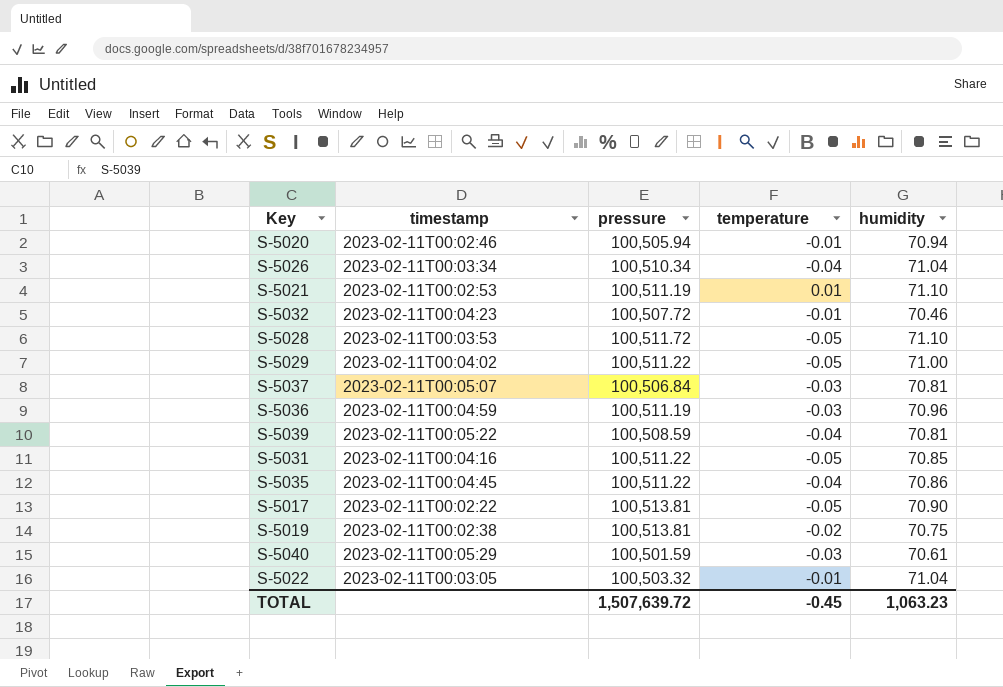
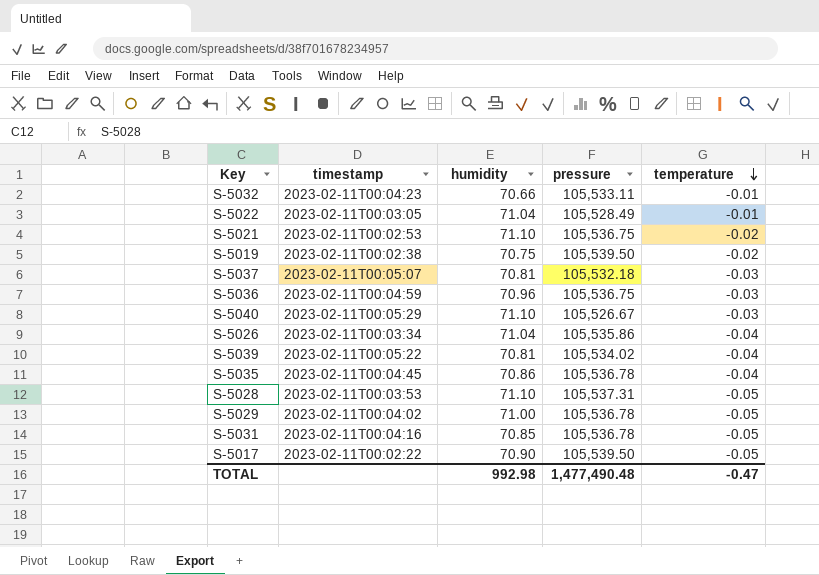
row order: none -> temperature descending
column humidity | position: 5 -> 3
row S-5020: 2023-02-11T00:02:46 | 100,505.94 | -0.01 | 70.94 -> none
S-5032 | humidity: 70.46 -> 70.66
S-5032 | pressure: 100,507.72 -> 105,533.11
S-5022 | pressure: 100,503.32 -> 105,528.49
S-5021 | pressure: 100,511.19 -> 105,536.75
S-5021 | temperature: 0.01 -> -0.02
S-5019 | pressure: 100,513.81 -> 105,539.50
S-5037 | pressure: 100,506.84 -> 105,532.18
S-5036 | pressure: 100,511.19 -> 105,536.75
S-5040 | humidity: 70.61 -> 71.10
S-5040 | pressure: 100,501.59 -> 105,526.67
S-5026 | pressure: 100,510.34 -> 105,535.86
S-5039 | pressure: 100,508.59 -> 105,534.02
S-5035 | pressure: 100,511.22 -> 105,536.78
S-5028 | pressure: 100,511.72 -> 105,537.31
S-5029 | pressure: 100,511.22 -> 105,536.78
S-5031 | pressure: 100,511.22 -> 105,536.78
S-5017 | pressure: 100,513.81 -> 105,539.50
TOTAL | humidity: 1,063.23 -> 992.98
TOTAL | pressure: 1,507,639.72 -> 1,477,490.48
TOTAL | temperature: -0.45 -> -0.47

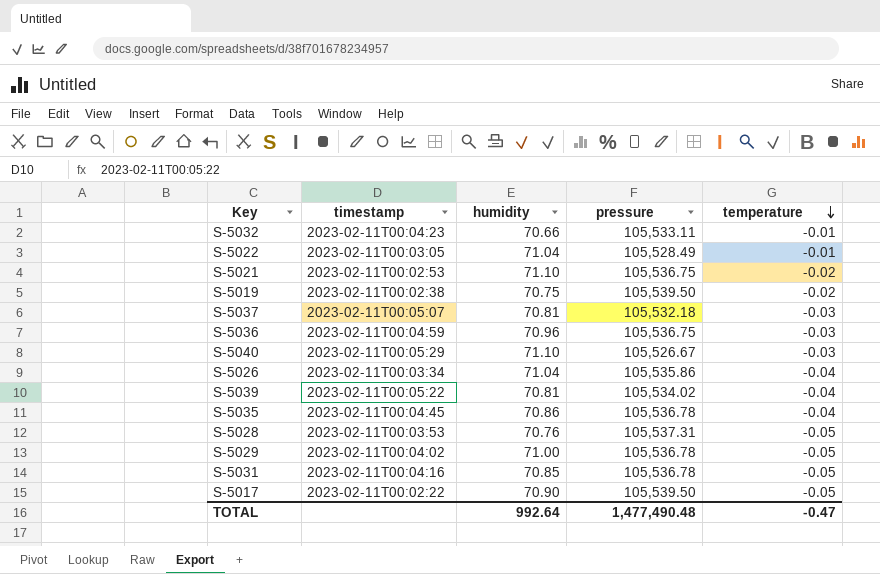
S-5028 | humidity: 71.10 -> 70.76
TOTAL | humidity: 992.98 -> 992.64

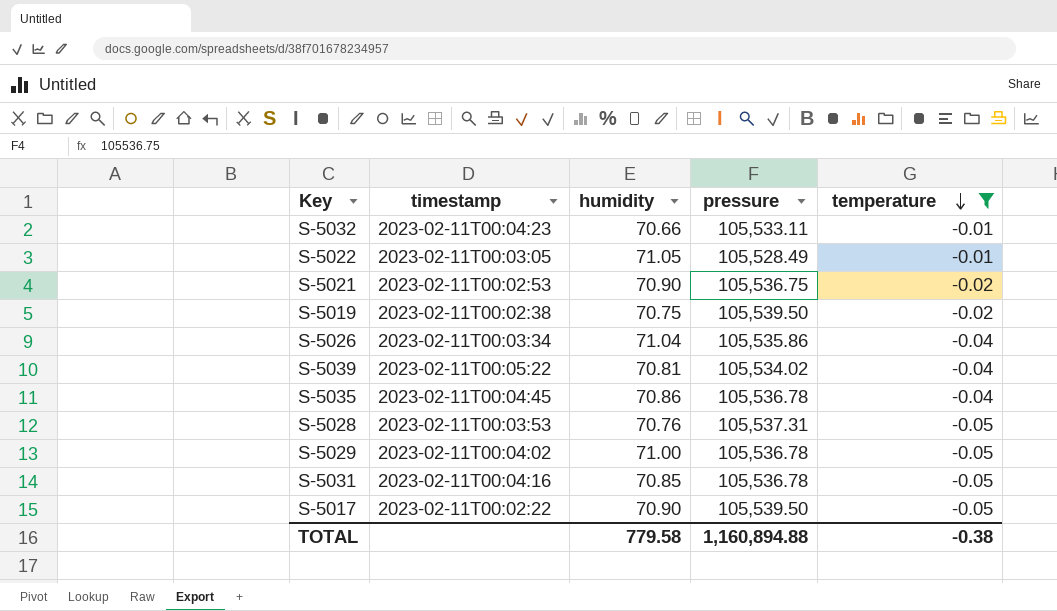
filter: none -> temperature != -0.03
S-5022 | humidity: 71.04 -> 71.05
S-5021 | humidity: 71.10 -> 70.90
TOTAL | humidity: 992.64 -> 779.58
TOTAL | pressure: 1,477,490.48 -> 1,160,894.88
TOTAL | temperature: -0.47 -> -0.38

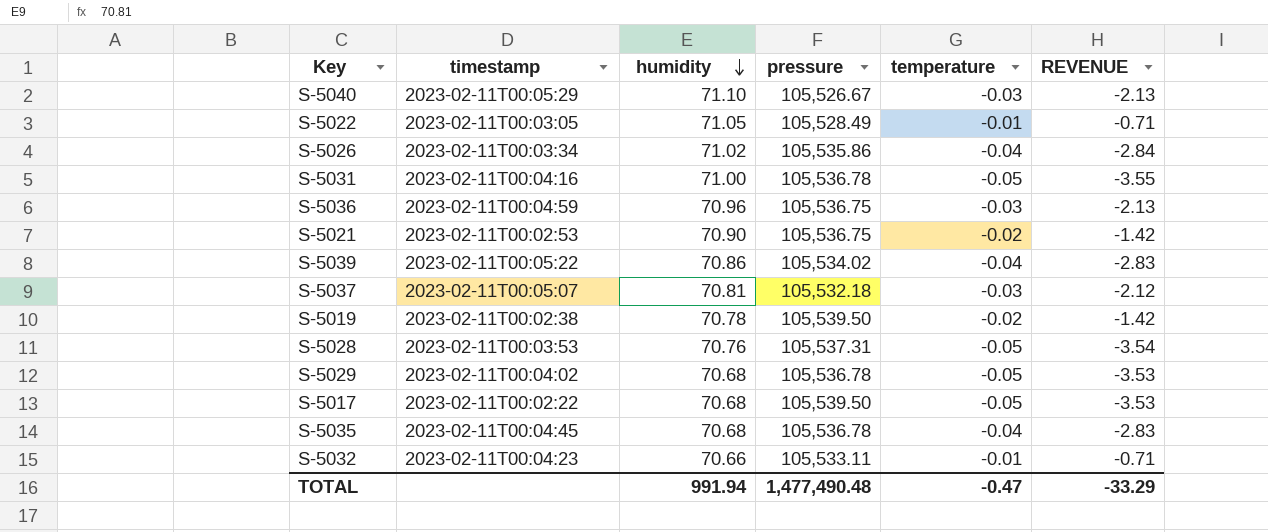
filter: temperature != -0.03 -> none
row order: temperature descending -> humidity descending
column REVENUE | formula: none -> [humidity] * [temperature]
S-5026 | humidity: 71.04 -> 71.02
S-5031 | humidity: 70.85 -> 71.00
S-5039 | humidity: 70.81 -> 70.86
S-5019 | humidity: 70.75 -> 70.78
S-5029 | humidity: 71.00 -> 70.68
S-5017 | humidity: 70.90 -> 70.68
S-5035 | humidity: 70.86 -> 70.68
TOTAL | humidity: 779.58 -> 991.94
TOTAL | pressure: 1,160,894.88 -> 1,477,490.48
TOTAL | temperature: -0.38 -> -0.47

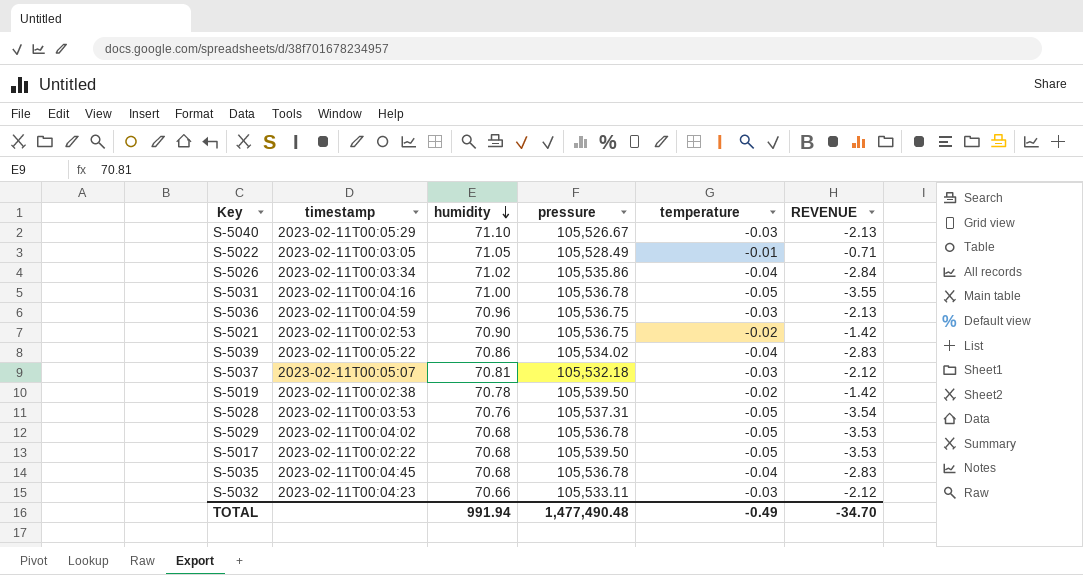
S-5032 | temperature: -0.01 -> -0.03
S-5032 | REVENUE: -0.71 -> -2.12
TOTAL | temperature: -0.47 -> -0.49
TOTAL | REVENUE: -33.29 -> -34.70

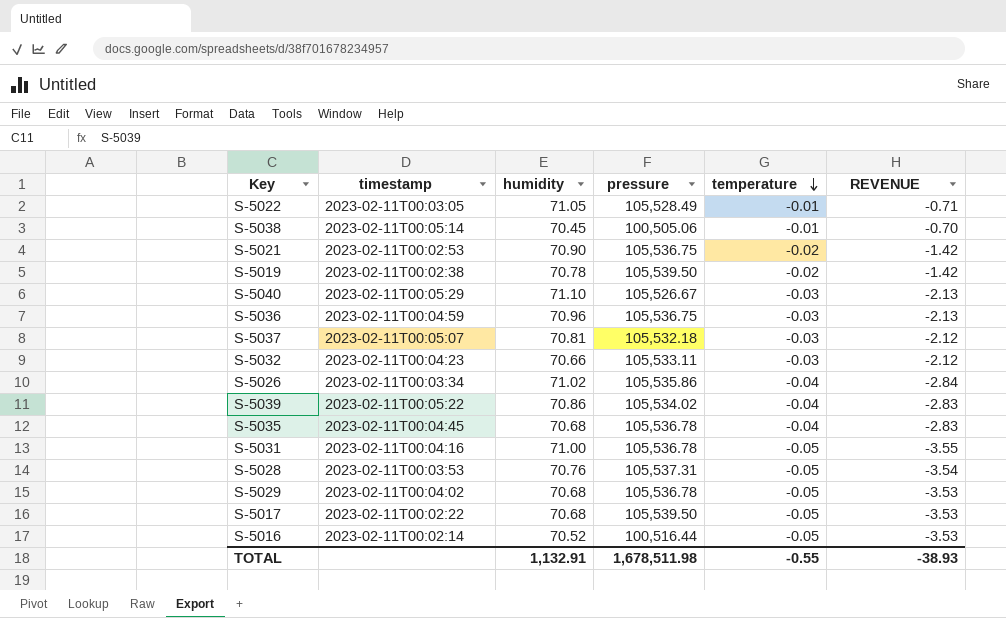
row order: humidity descending -> temperature descending
row S-5038: none -> 2023-02-11T00:05:14 | 70.45 | 100,505.06 | -0.01 | -0.70
row S-5016: none -> 2023-02-11T00:02:14 | 70.52 | 100,516.44 | -0.05 | -3.53
TOTAL | humidity: 991.94 -> 1,132.91
TOTAL | pressure: 1,477,490.48 -> 1,678,511.98
TOTAL | temperature: -0.49 -> -0.55
TOTAL | REVENUE: -34.70 -> -38.93

